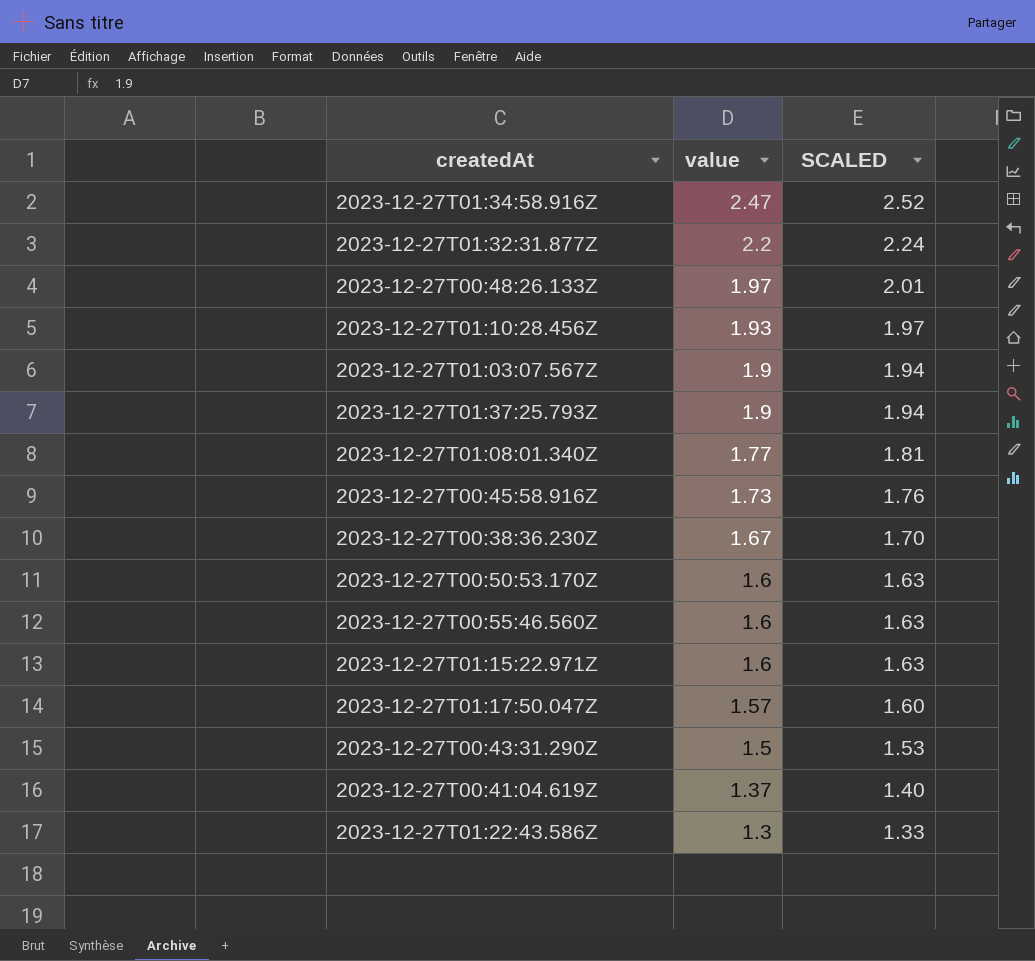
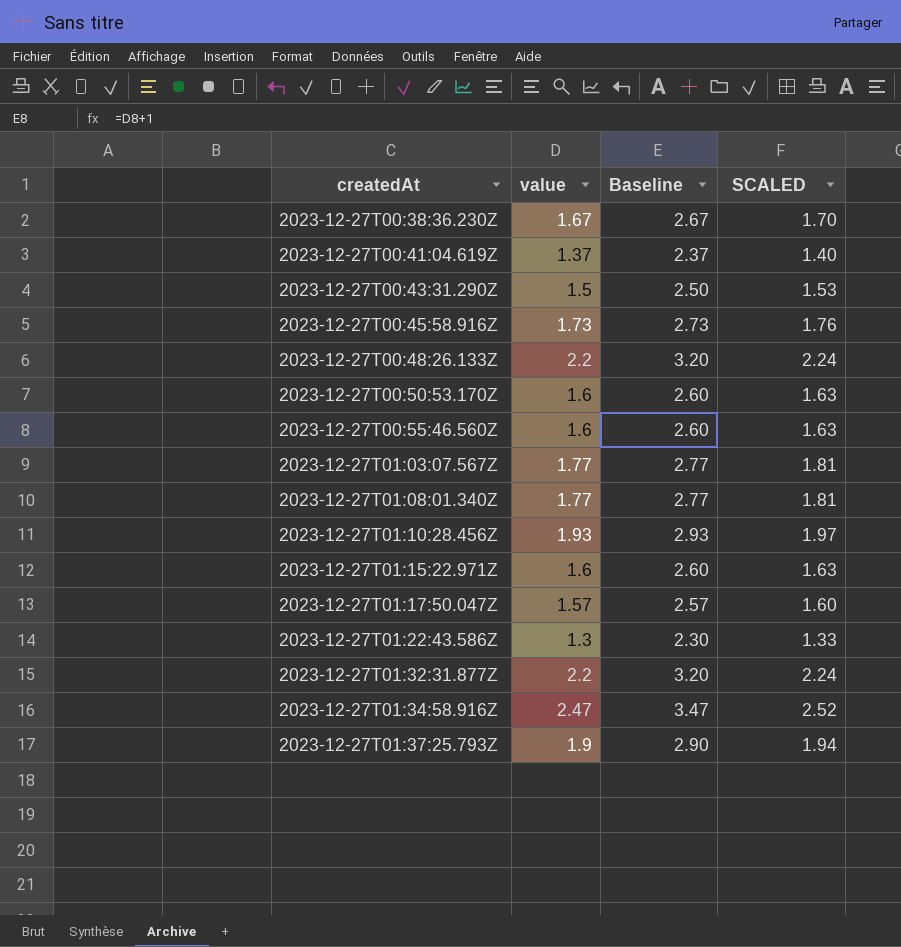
row order: value descending -> createdAt ascending
column Baseline | formula: none -> [value] + 1
2023-12-27T00:48:26.133Z | value: 1.97 -> 2.2
2023-12-27T00:48:26.133Z | SCALED: 2.01 -> 2.24
2023-12-27T01:03:07.567Z | value: 1.9 -> 1.77
2023-12-27T01:03:07.567Z | SCALED: 1.94 -> 1.81

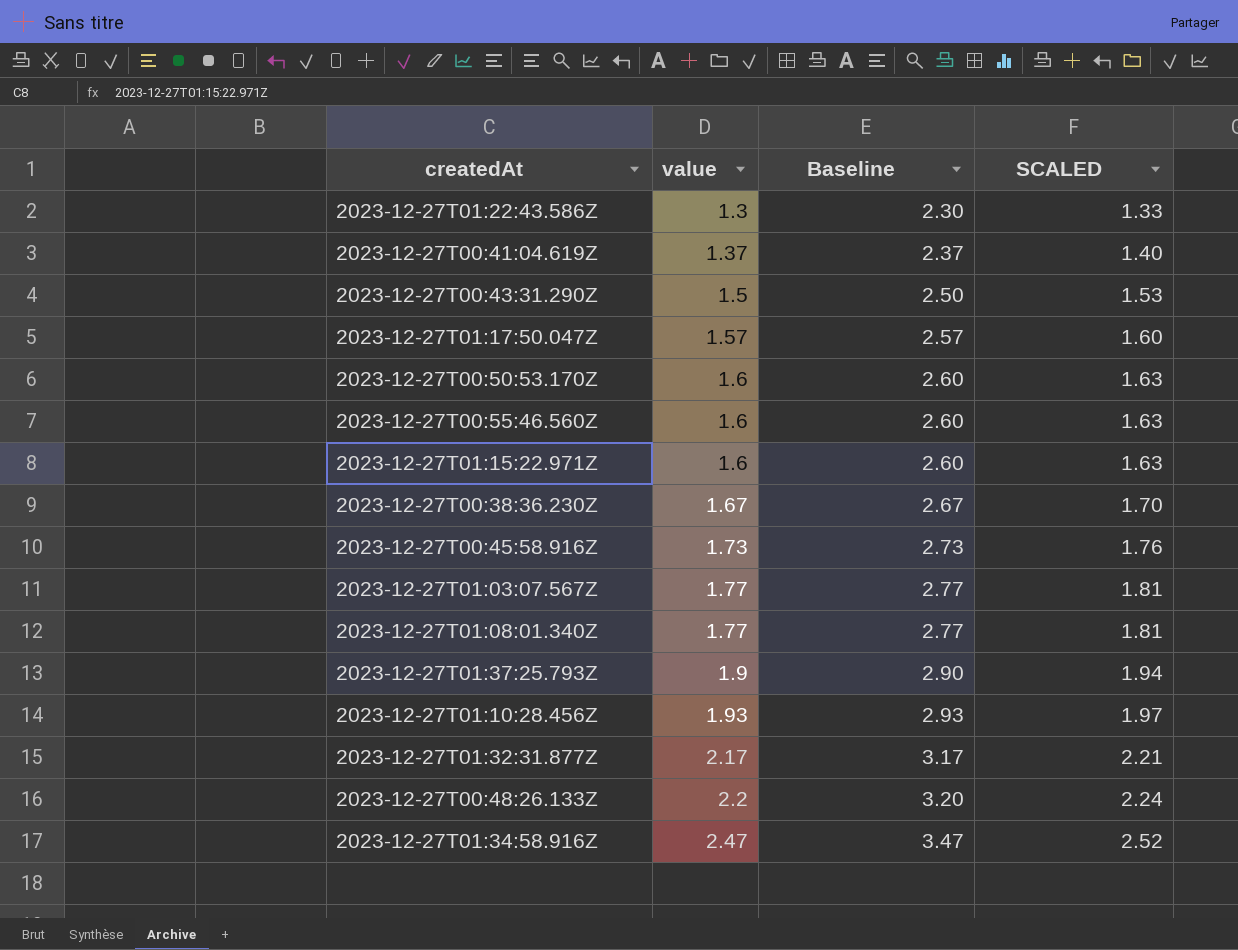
row order: createdAt ascending -> value ascending
2023-12-27T01:32:31.877Z | value: 2.2 -> 2.17
2023-12-27T01:32:31.877Z | Baseline: 3.20 -> 3.17
2023-12-27T01:32:31.877Z | SCALED: 2.24 -> 2.21

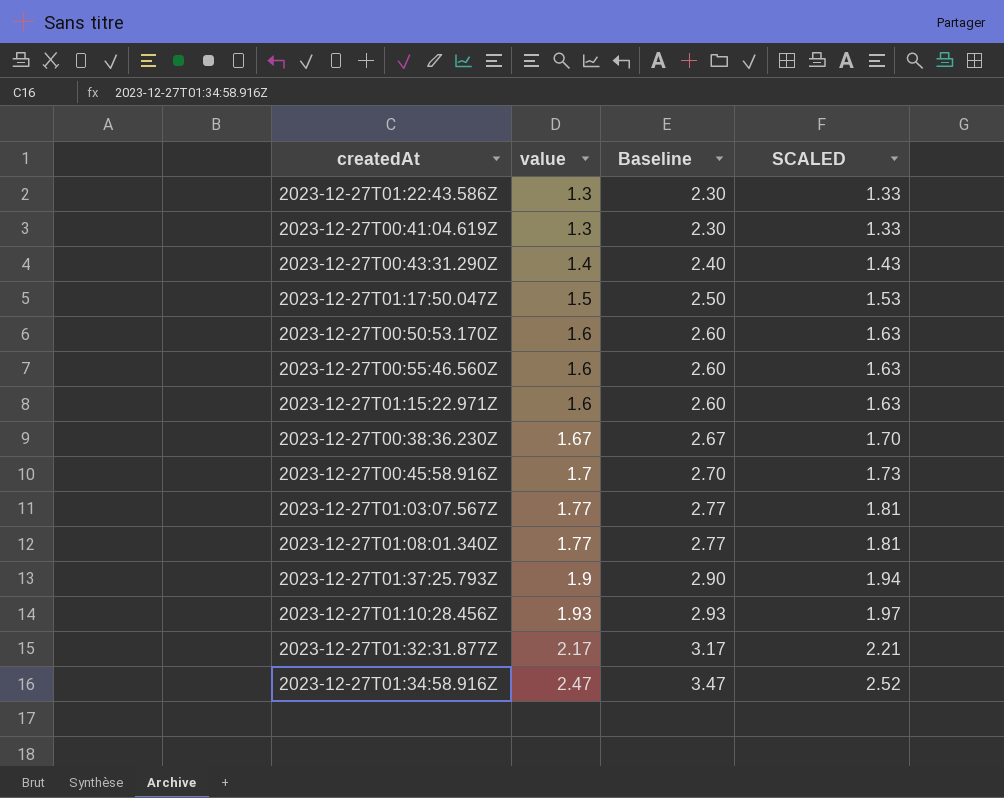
row 2023-12-27T00:48:26.133Z: 2.2 | 3.20 | 2.24 -> none
2023-12-27T00:41:04.619Z | value: 1.37 -> 1.3
2023-12-27T00:41:04.619Z | Baseline: 2.37 -> 2.30
2023-12-27T00:41:04.619Z | SCALED: 1.40 -> 1.33
2023-12-27T00:43:31.290Z | value: 1.5 -> 1.4
2023-12-27T00:43:31.290Z | Baseline: 2.50 -> 2.40
2023-12-27T00:43:31.290Z | SCALED: 1.53 -> 1.43
2023-12-27T01:17:50.047Z | value: 1.57 -> 1.5
2023-12-27T01:17:50.047Z | Baseline: 2.57 -> 2.50
2023-12-27T01:17:50.047Z | SCALED: 1.60 -> 1.53
2023-12-27T00:45:58.916Z | value: 1.73 -> 1.7
2023-12-27T00:45:58.916Z | Baseline: 2.73 -> 2.70
2023-12-27T00:45:58.916Z | SCALED: 1.76 -> 1.73

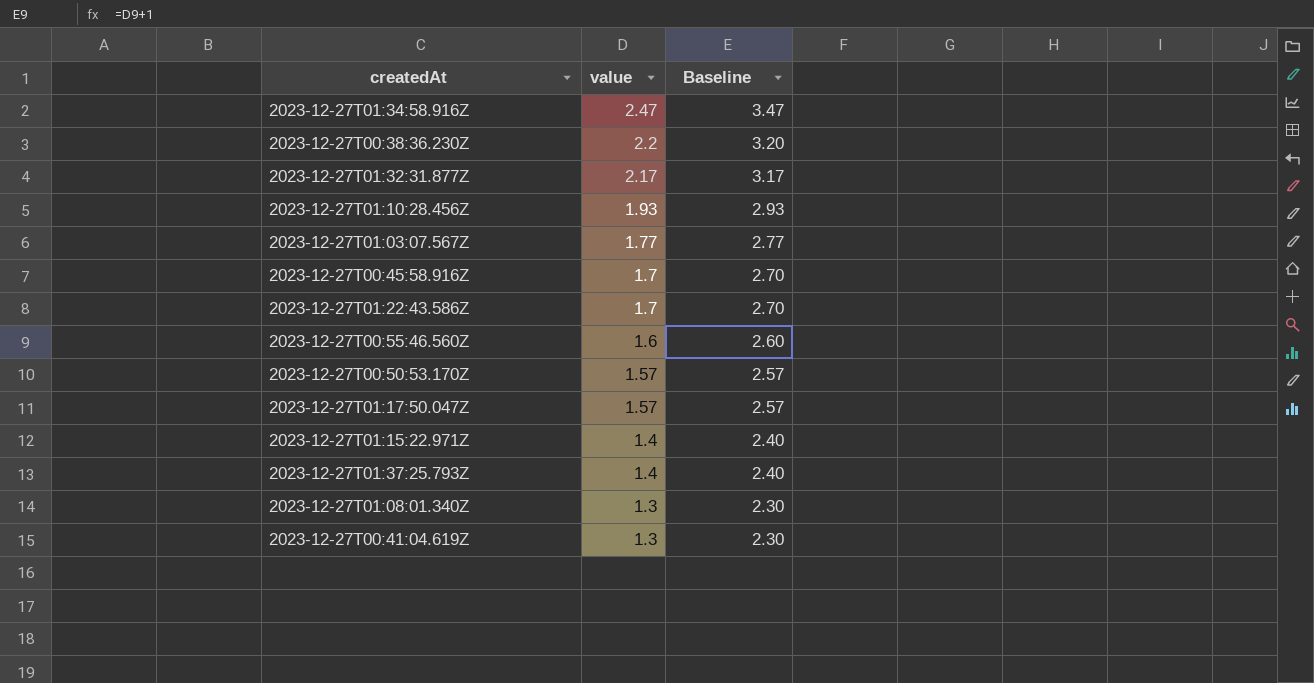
row order: value ascending -> value descending
column SCALED | formula: [value] * 1.02 -> none
row 2023-12-27T00:43:31.290Z: 1.4 | 2.40 | 1.43 -> none
2023-12-27T00:38:36.230Z | value: 1.67 -> 2.2
2023-12-27T00:38:36.230Z | Baseline: 2.67 -> 3.20
2023-12-27T01:22:43.586Z | value: 1.3 -> 1.7
2023-12-27T01:22:43.586Z | Baseline: 2.30 -> 2.70
2023-12-27T00:50:53.170Z | value: 1.6 -> 1.57
2023-12-27T00:50:53.170Z | Baseline: 2.60 -> 2.57
2023-12-27T01:17:50.047Z | value: 1.5 -> 1.57
2023-12-27T01:17:50.047Z | Baseline: 2.50 -> 2.57
2023-12-27T01:15:22.971Z | value: 1.6 -> 1.4
2023-12-27T01:15:22.971Z | Baseline: 2.60 -> 2.40
2023-12-27T01:37:25.793Z | value: 1.9 -> 1.4
2023-12-27T01:37:25.793Z | Baseline: 2.90 -> 2.40
2023-12-27T01:08:01.340Z | value: 1.77 -> 1.3
2023-12-27T01:08:01.340Z | Baseline: 2.77 -> 2.30

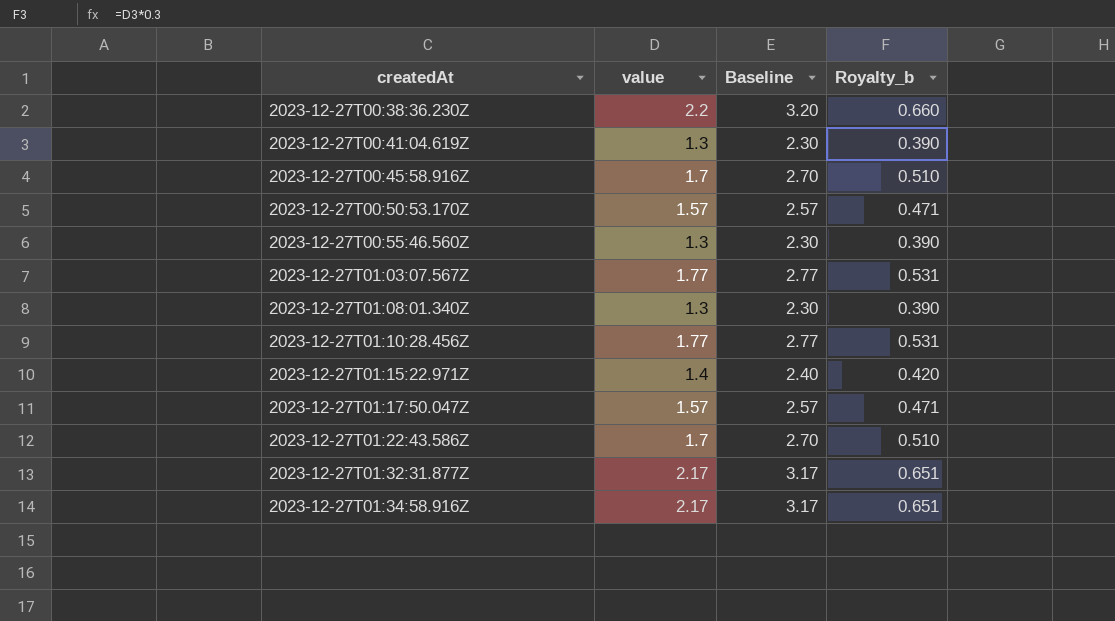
row order: value descending -> createdAt ascending
column Royalty_b | formula: none -> [value] * 0.3
row 2023-12-27T01:37:25.793Z: 1.4 | 2.40 -> none
2023-12-27T00:55:46.560Z | value: 1.6 -> 1.3
2023-12-27T00:55:46.560Z | Baseline: 2.60 -> 2.30
2023-12-27T01:10:28.456Z | value: 1.93 -> 1.77
2023-12-27T01:10:28.456Z | Baseline: 2.93 -> 2.77
2023-12-27T01:34:58.916Z | value: 2.47 -> 2.17
2023-12-27T01:34:58.916Z | Baseline: 3.47 -> 3.17

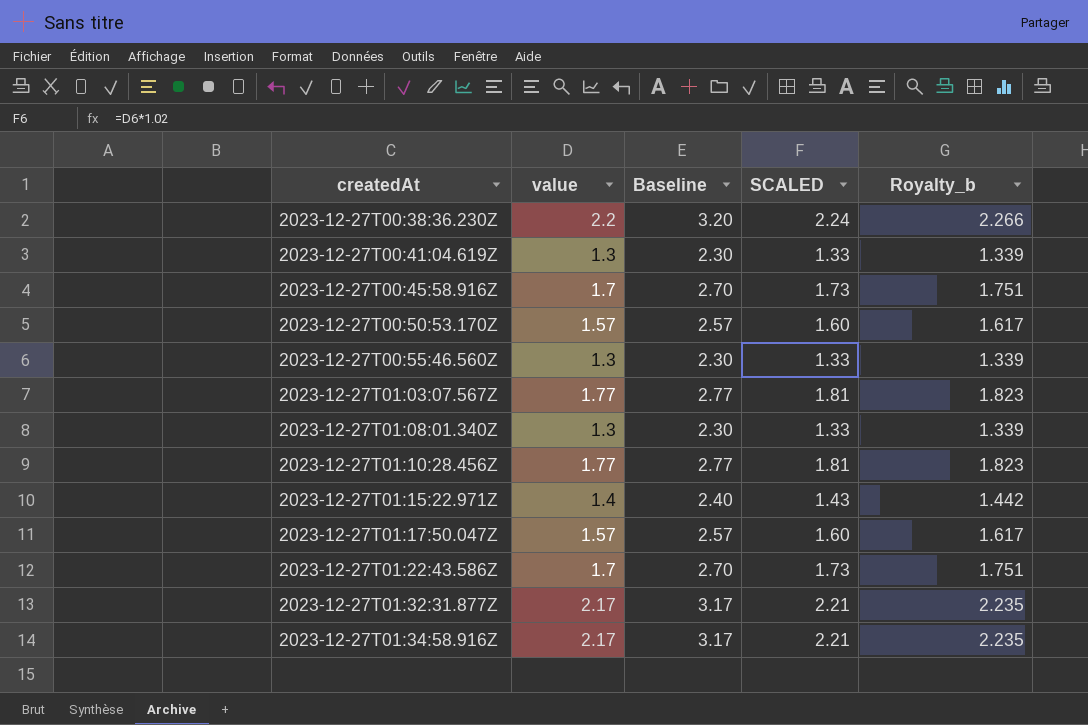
column SCALED | formula: none -> [value] * 1.02
column Royalty_b | formula: [value] * 0.3 -> [value] * 1.03

